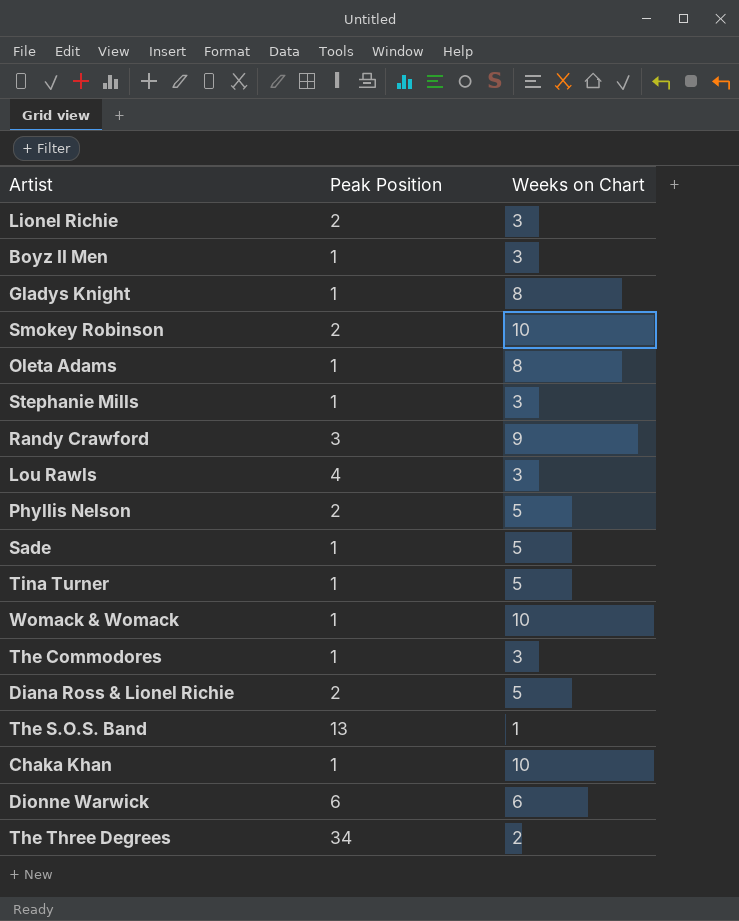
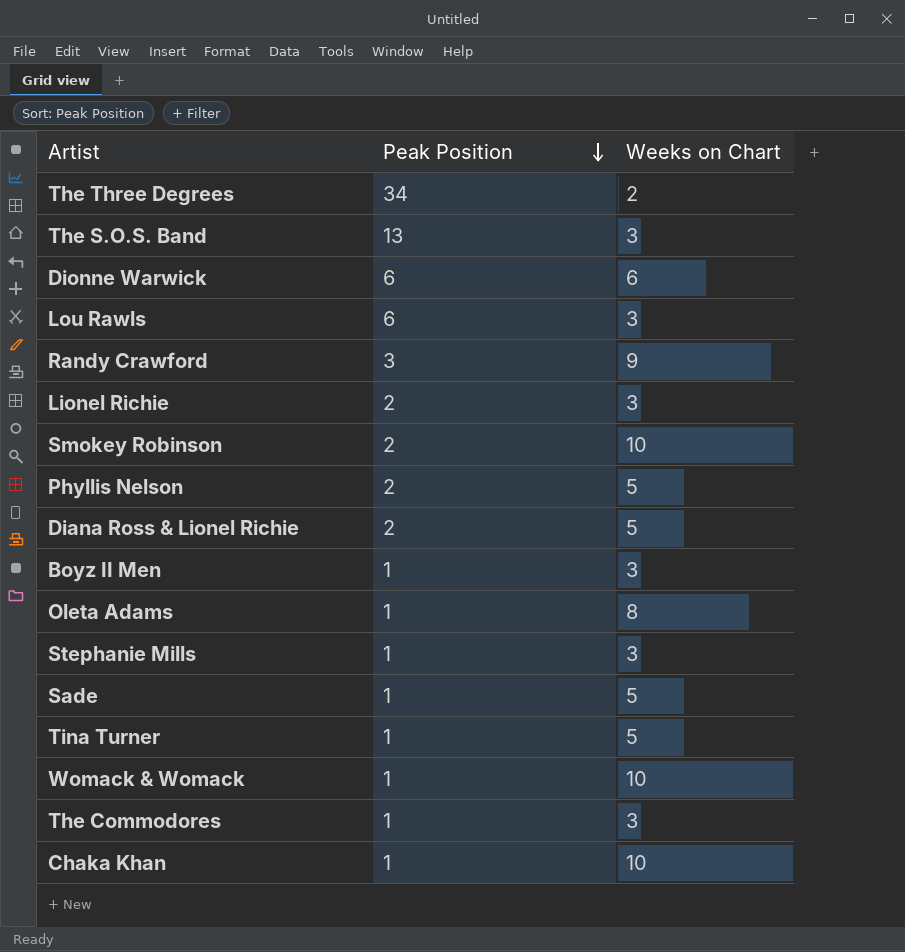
row order: none -> Peak Position descending
row Gladys Knight: 1 | 8 -> none
The S.O.S. Band | Weeks on Chart: 1 -> 3
Lou Rawls | Peak Position: 4 -> 6

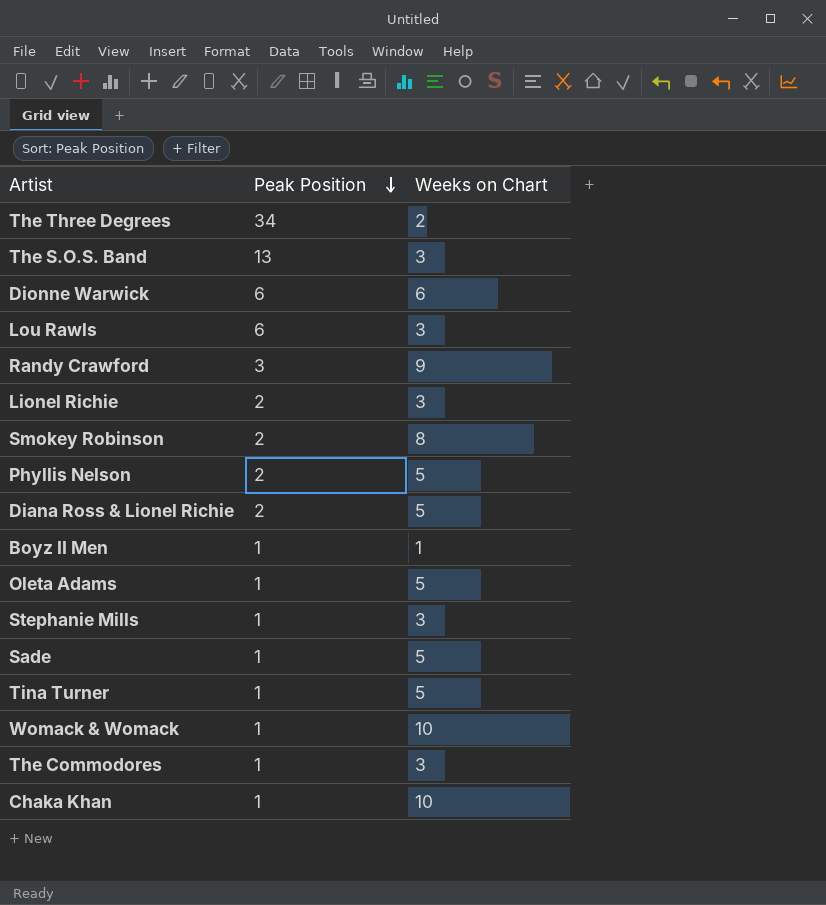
Smokey Robinson | Weeks on Chart: 10 -> 8
Boyz II Men | Weeks on Chart: 3 -> 1
Oleta Adams | Weeks on Chart: 8 -> 5

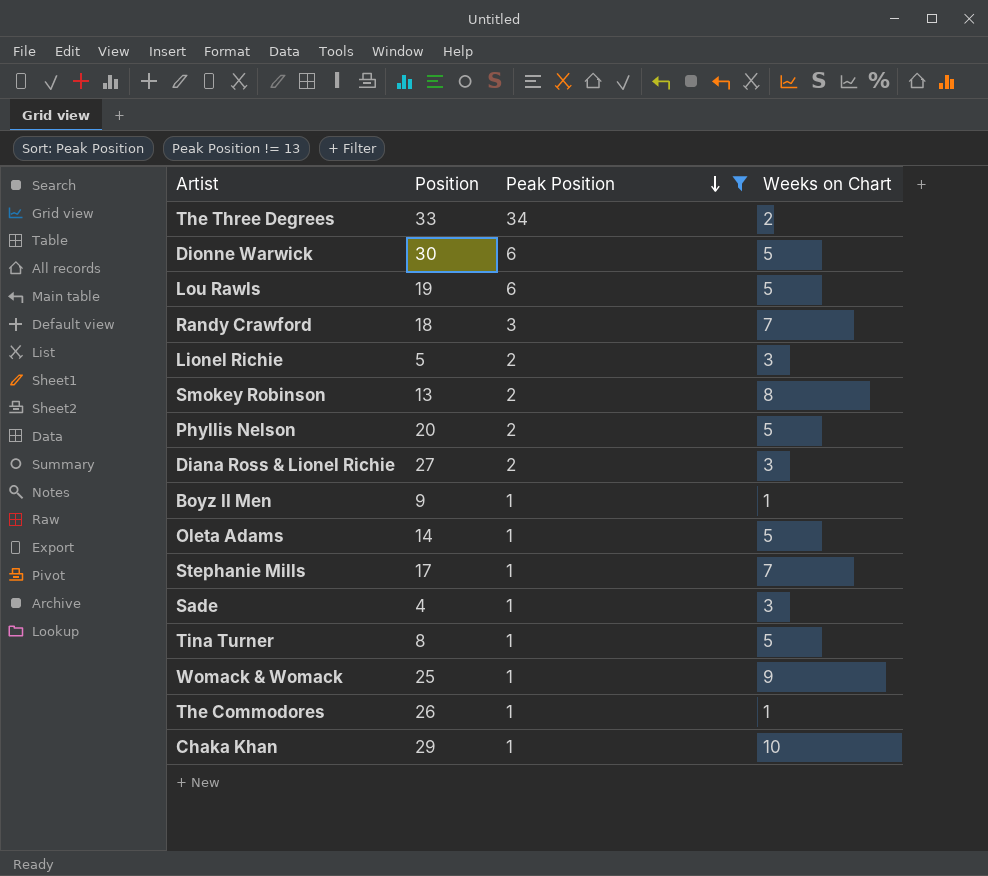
filter: none -> Peak Position != 13
column Position | position: none -> 2
Dionne Warwick | Weeks on Chart: 6 -> 5
Lou Rawls | Weeks on Chart: 3 -> 5
Randy Crawford | Weeks on Chart: 9 -> 7
Diana Ross & Lionel Richie | Weeks on Chart: 5 -> 3
Stephanie Mills | Weeks on Chart: 3 -> 7
Sade | Weeks on Chart: 5 -> 3
Womack & Womack | Weeks on Chart: 10 -> 9
The Commodores | Weeks on Chart: 3 -> 1

